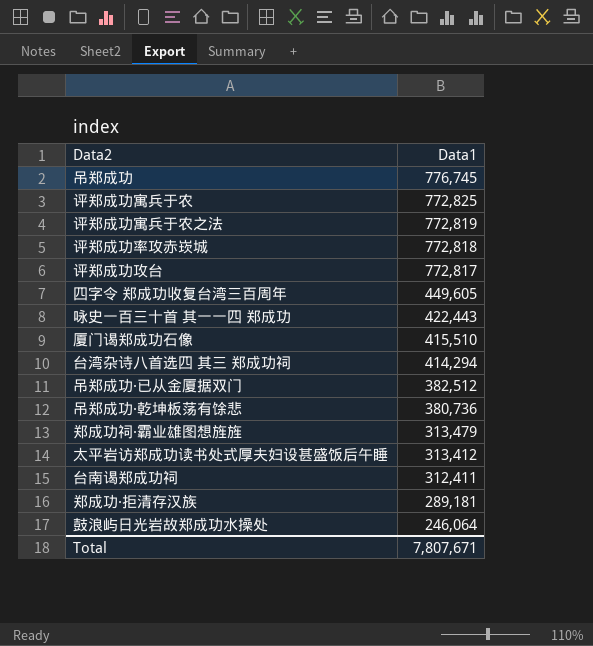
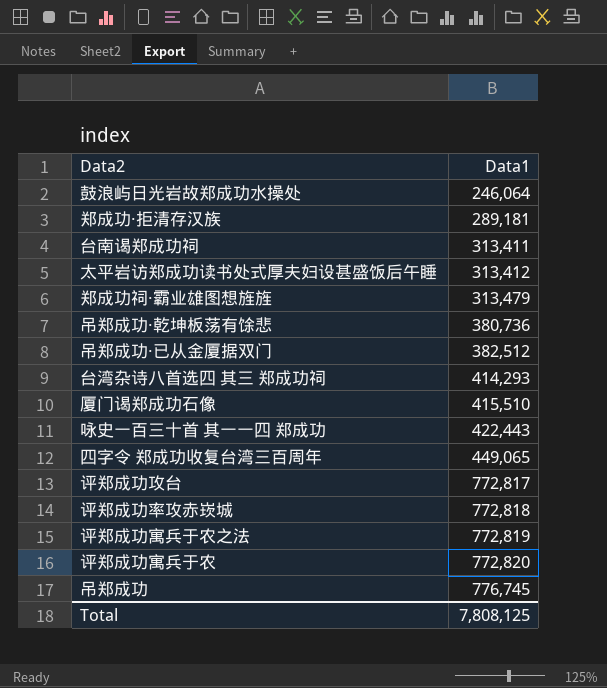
row order: Data1 descending -> Data1 ascending
台南谒郑成功祠 | Data1: 312,411 -> 313,411
台湾杂诗八首选四 其三 郑成功祠 | Data1: 414,294 -> 414,293
四字令 郑成功收复台湾三百周年 | Data1: 449,605 -> 449,065
评郑成功寓兵于农 | Data1: 772,825 -> 772,820
Total | Data1: 7,807,671 -> 7,808,125

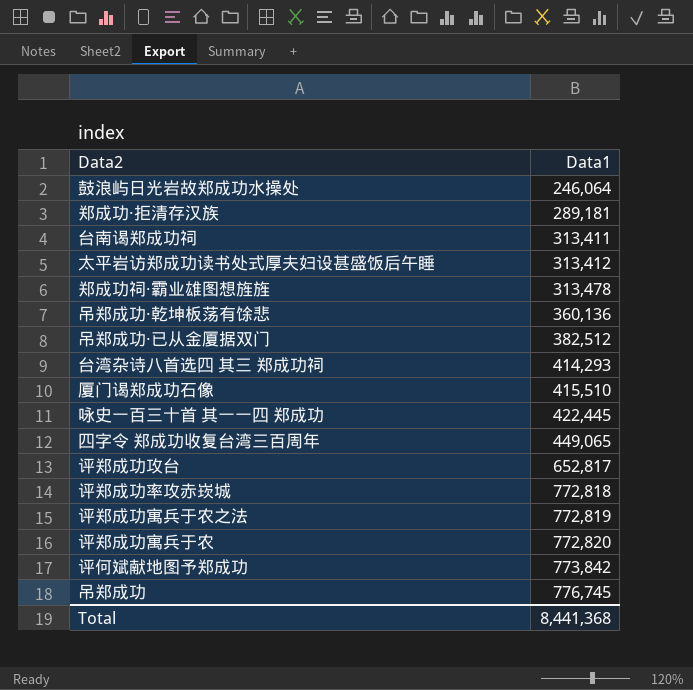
郑成功祠·霸业雄图想旌旌 | Data1: 313,479 -> 313,478
吊郑成功·乾坤板荡有馀悲 | Data1: 380,736 -> 360,136
咏史一百三十首 其一一四 郑成功 | Data1: 422,443 -> 422,445
评郑成功攻台 | Data1: 772,817 -> 652,817
row 评何斌献地图予郑成功: none -> 773,842
Total | Data1: 7,808,125 -> 8,441,368

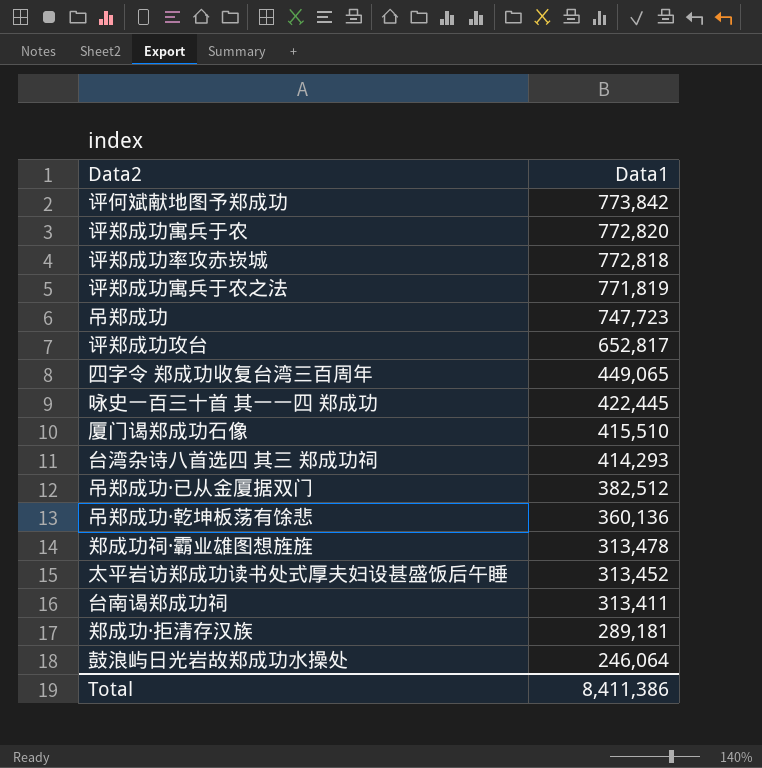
row order: Data1 ascending -> Data1 descending
评郑成功寓兵于农之法 | Data1: 772,819 -> 771,819
吊郑成功 | Data1: 776,745 -> 747,723
太平岩访郑成功读书处式厚夫妇设甚盛饭后午睡 | Data1: 313,412 -> 313,452
Total | Data1: 8,441,368 -> 8,411,386

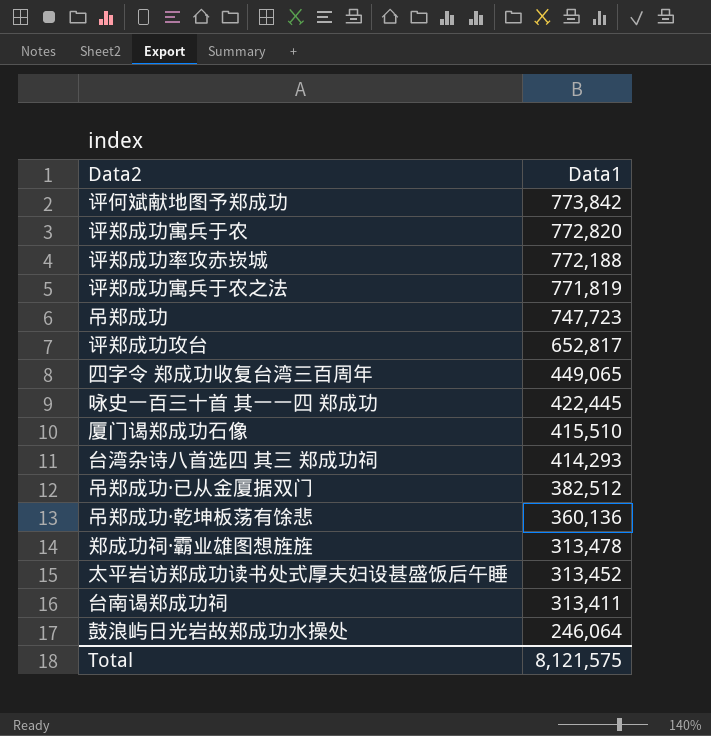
row 郑成功·拒清存汉族: 289,181 -> none
评郑成功率攻赤崁城 | Data1: 772,818 -> 772,188
Total | Data1: 8,411,386 -> 8,121,575

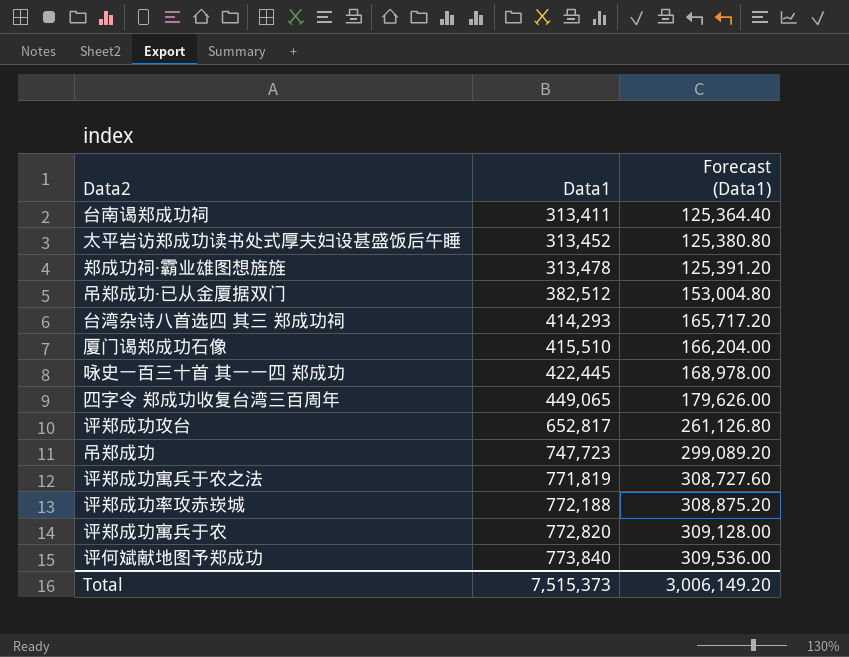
row order: Data1 descending -> Data1 ascending
column Forecast (Data1) | formula: none -> [Data1] * 0.4
row 吊郑成功·乾坤板荡有馀悲: 360,136 -> none
row 鼓浪屿日光岩故郑成功水操处: 246,064 -> none
评何斌献地图予郑成功 | Data1: 773,842 -> 773,840
Total | Data1: 8,121,575 -> 7,515,373

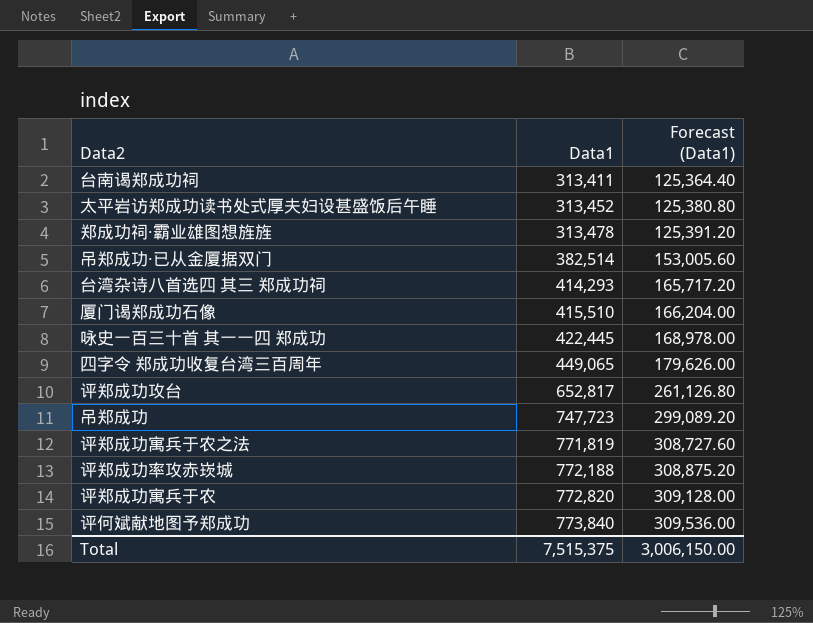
吊郑成功·已从金厦据双门 | Data1: 382,512 -> 382,514
吊郑成功·已从金厦据双门 | Forecast (Data1): 153,004.80 -> 153,005.60
Total | Data1: 7,515,373 -> 7,515,375
Total | Forecast (Data1): 3,006,149.20 -> 3,006,150.00

